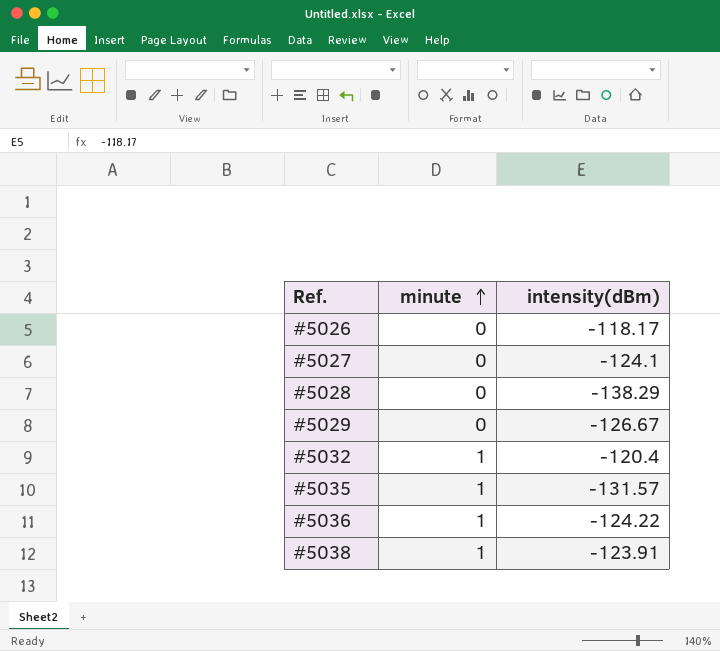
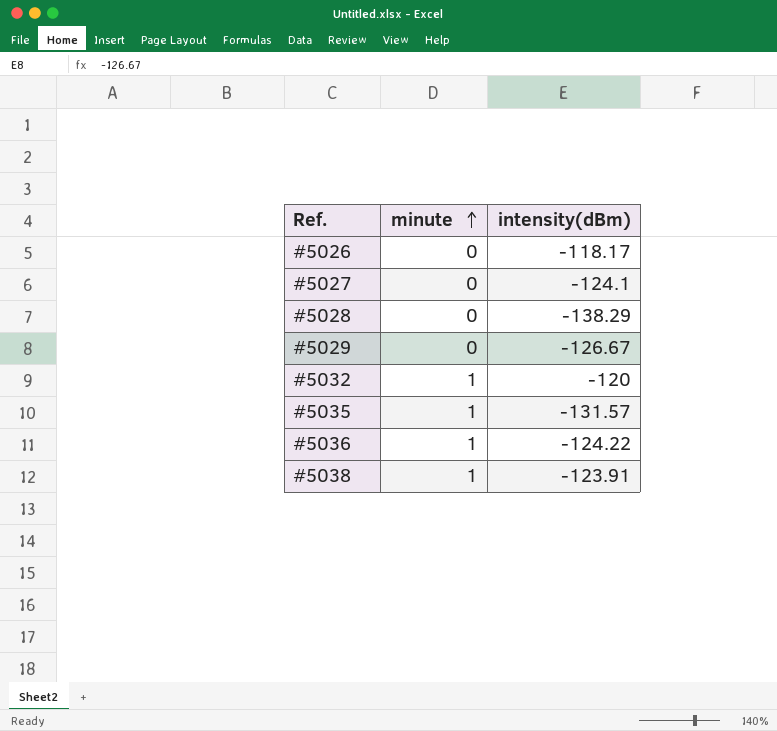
#5032 | intensity(dBm): -120.4 -> -120

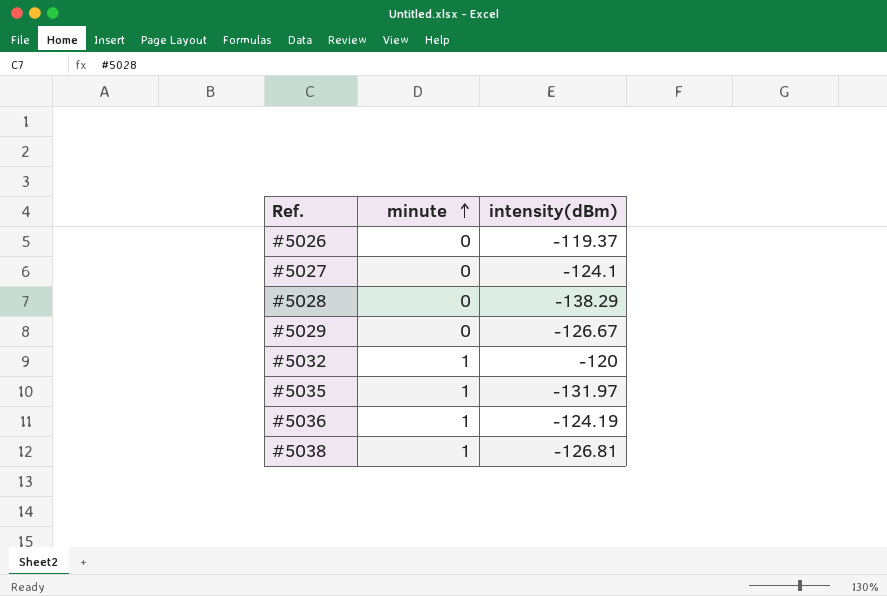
#5026 | intensity(dBm): -118.17 -> -119.37
#5035 | intensity(dBm): -131.57 -> -131.97
#5036 | intensity(dBm): -124.22 -> -124.19
#5038 | intensity(dBm): -123.91 -> -126.81

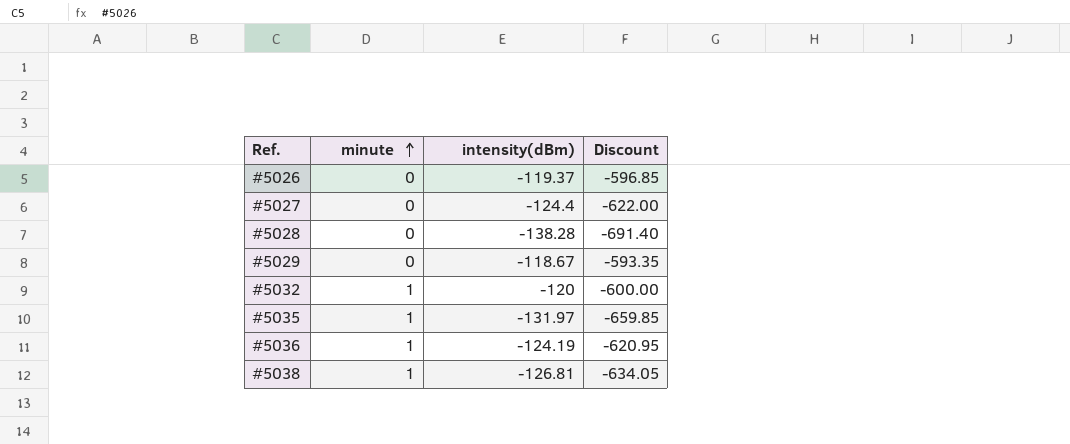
column Discount | formula: none -> [intensity(dBm)] * 5
#5027 | intensity(dBm): -124.1 -> -124.4
#5028 | intensity(dBm): -138.29 -> -138.28
#5029 | intensity(dBm): -126.67 -> -118.67

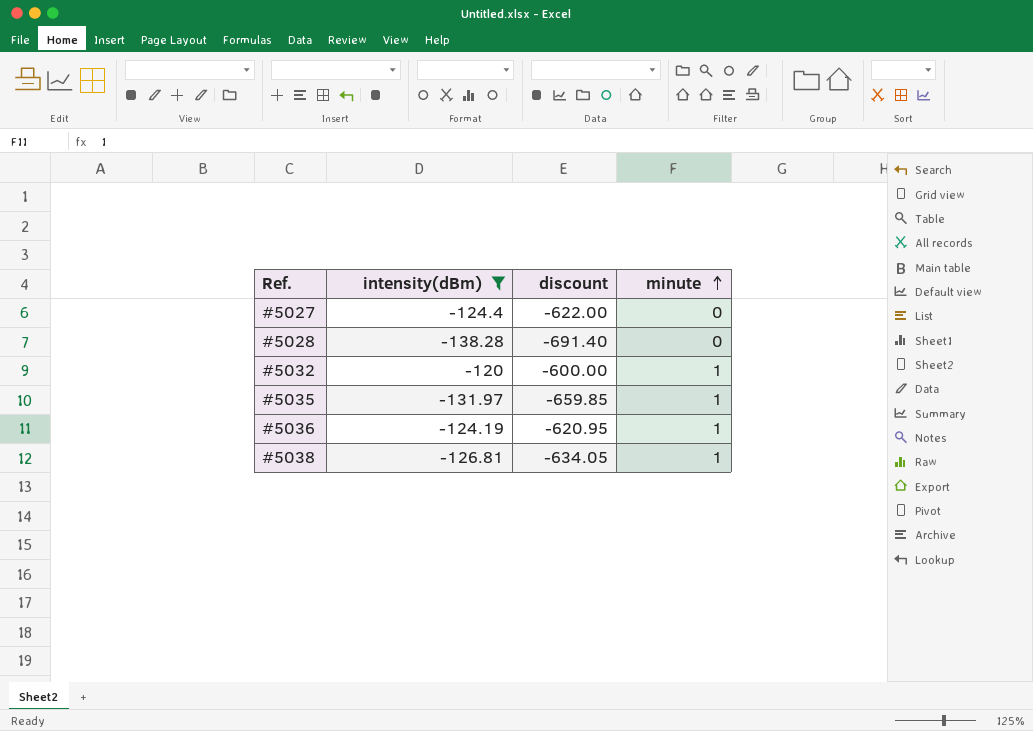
filter: none -> intensity(dBm) <= -120
column name: Discount -> discount
column minute | position: 2 -> 4

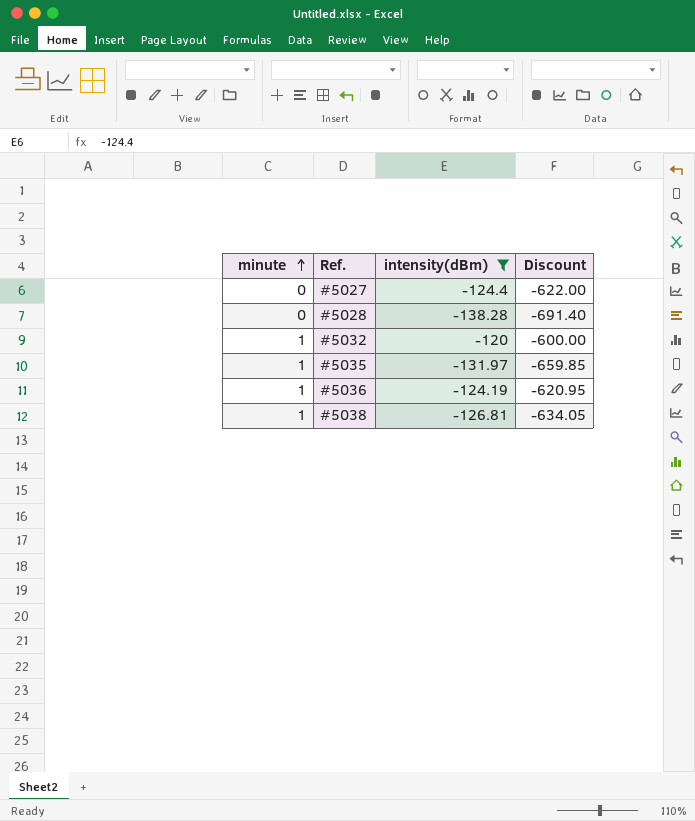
column minute | position: 4 -> 1
column name: discount -> Discount

